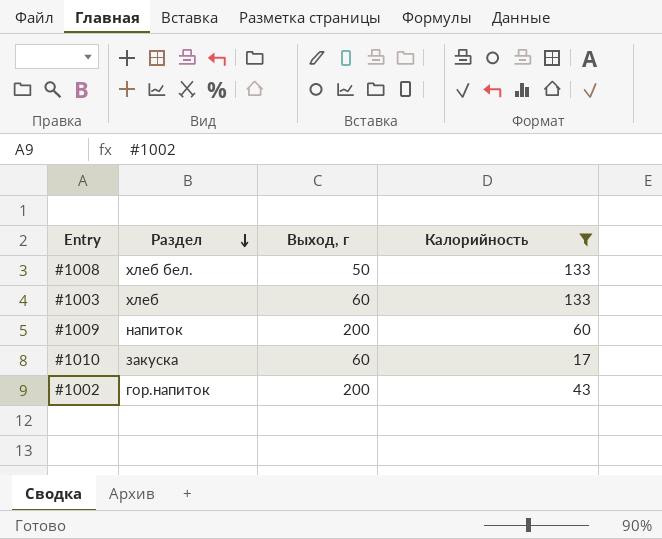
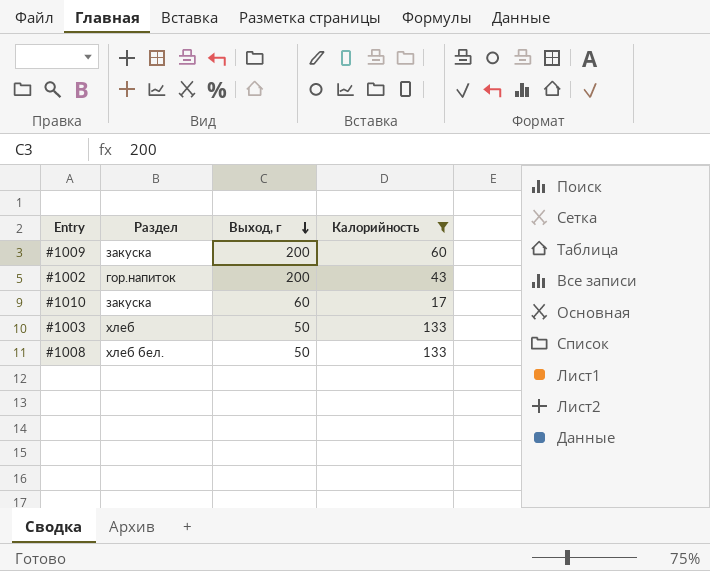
row order: Раздел descending -> Выход, г descending
#1009 | Раздел: напиток -> закуска
#1003 | Выход, г: 60 -> 50

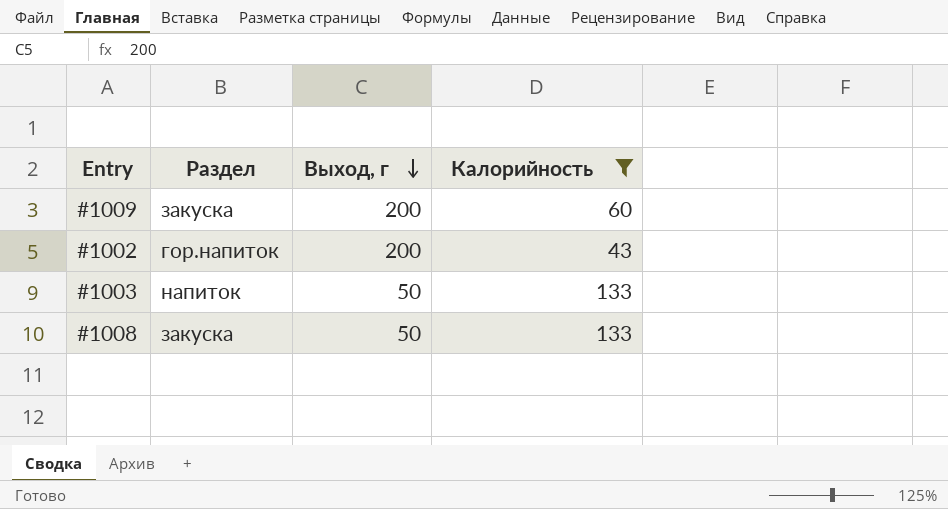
row #1010: закуска | 60 | 17 -> none
#1003 | Раздел: хлеб -> напиток
#1008 | Раздел: хлеб бел. -> закуска

